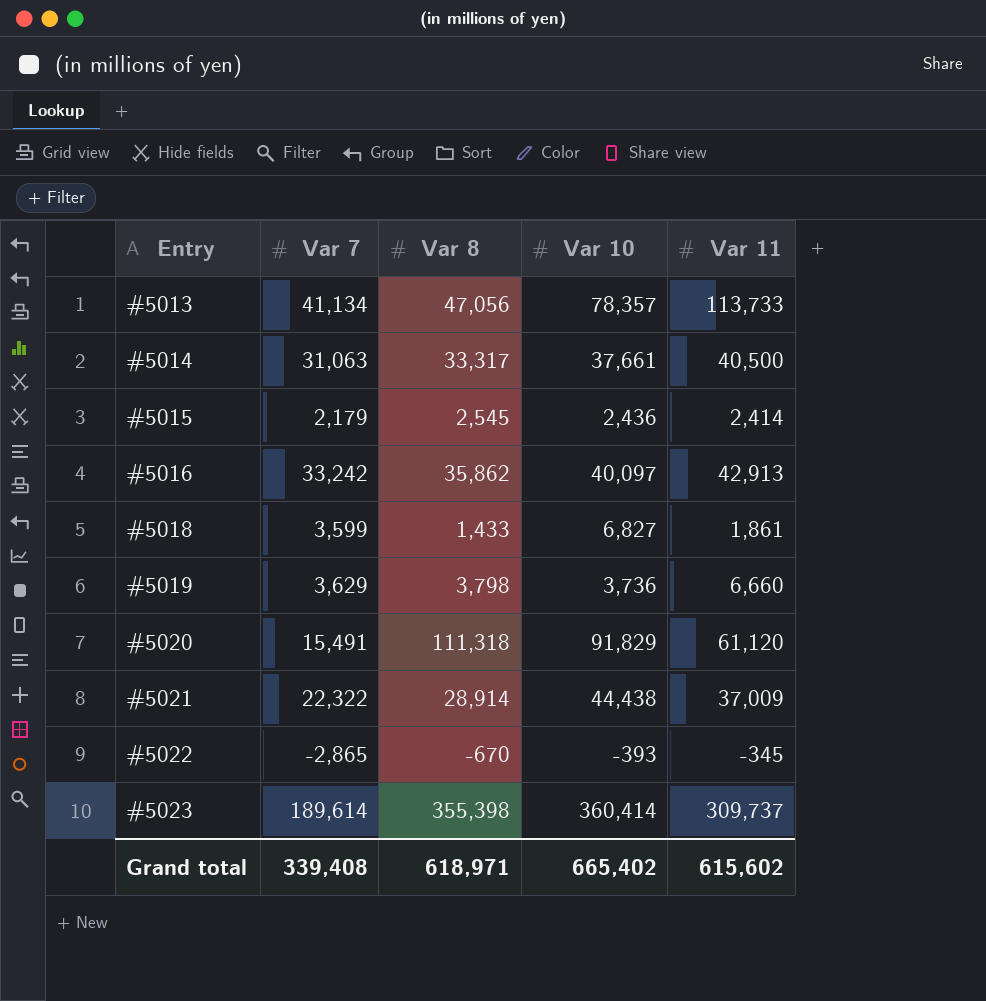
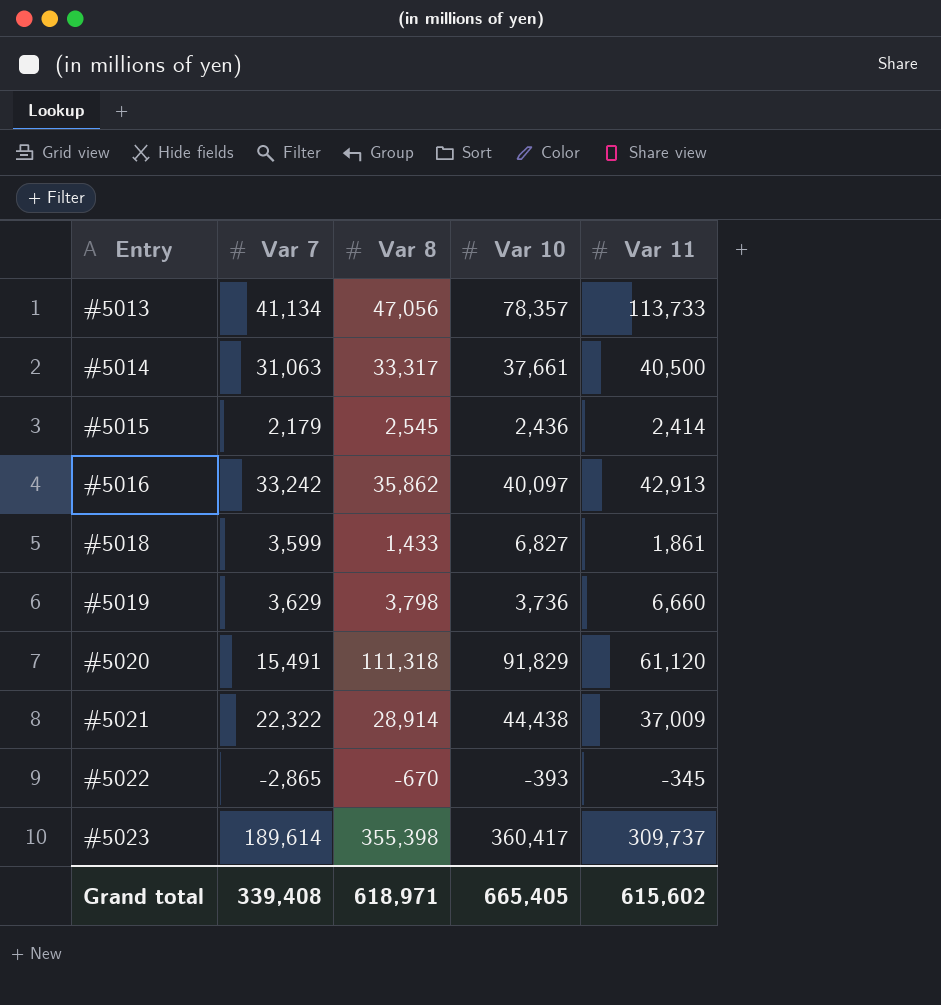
#5023 | Var 10: 360,414 -> 360,417
Grand total | Var 10: 665,402 -> 665,405

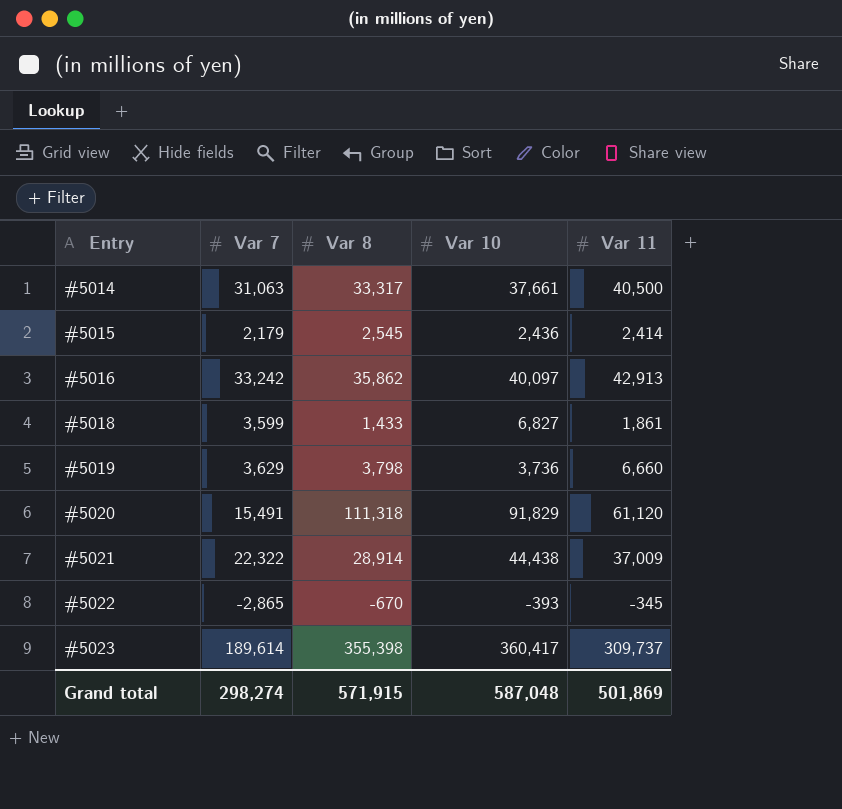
row #5013: 41,134 | 47,056 | 78,357 | 113,733 -> none
Grand total | Var 7: 339,408 -> 298,274
Grand total | Var 8: 618,971 -> 571,915
Grand total | Var 10: 665,405 -> 587,048
Grand total | Var 11: 615,602 -> 501,869

